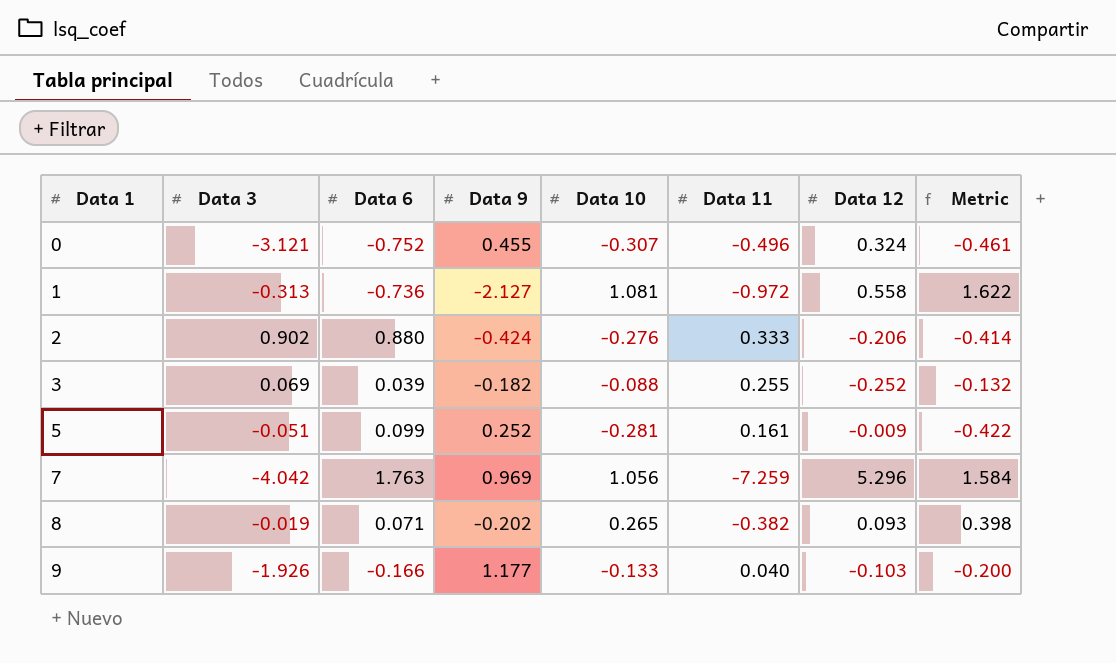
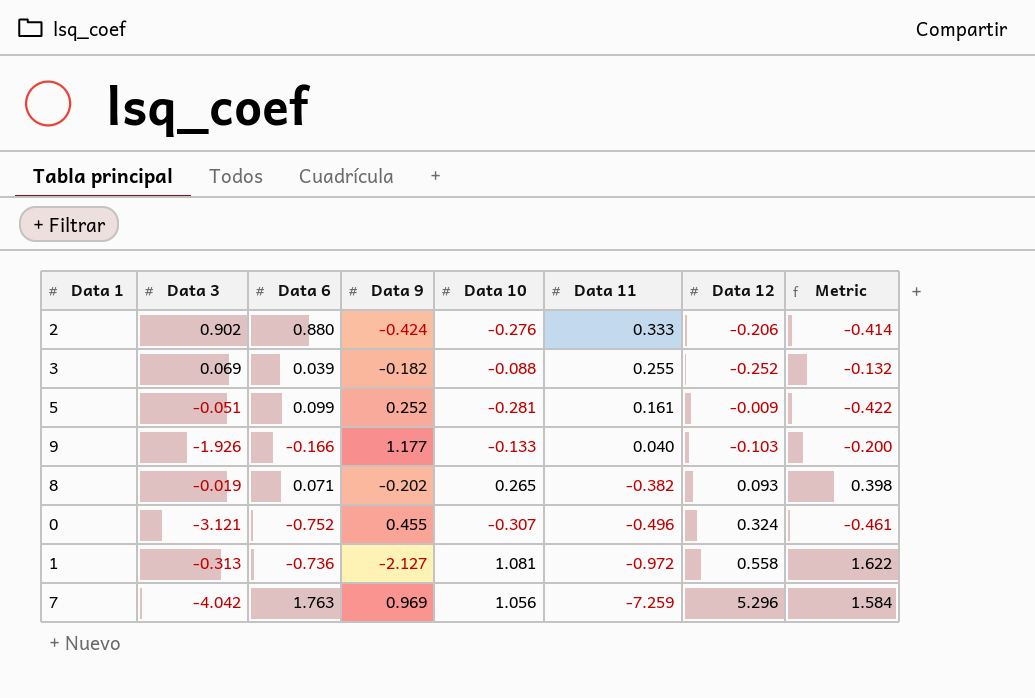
row order: Data 1 ascending -> Data 11 descending

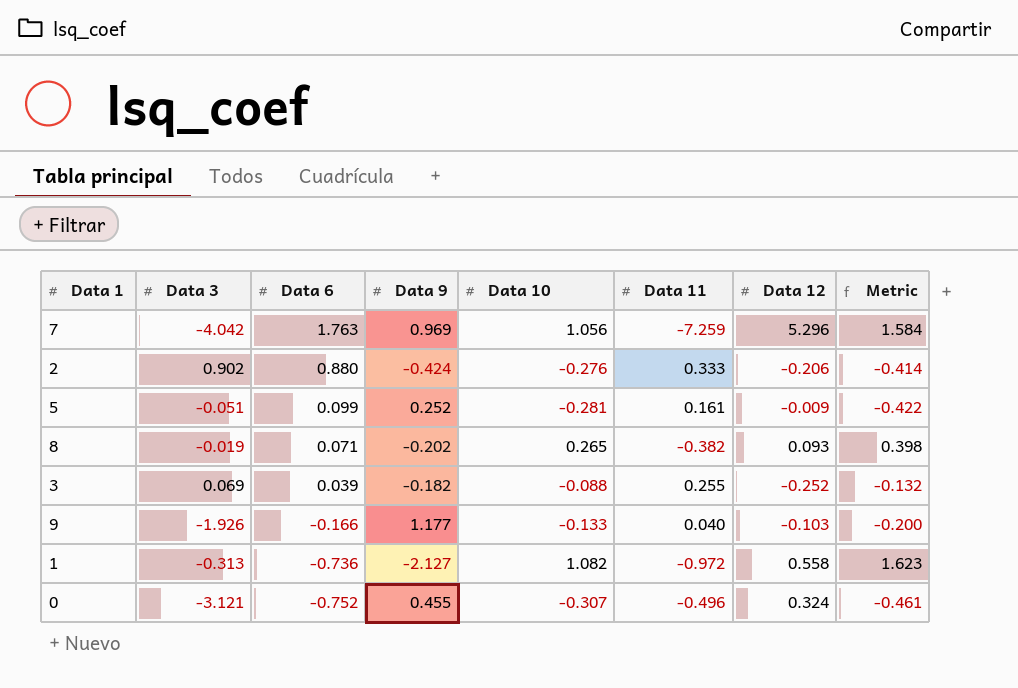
row order: Data 11 descending -> Data 6 descending
1 | Data 10: 1.081 -> 1.082
1 | Metric: 1.622 -> 1.623

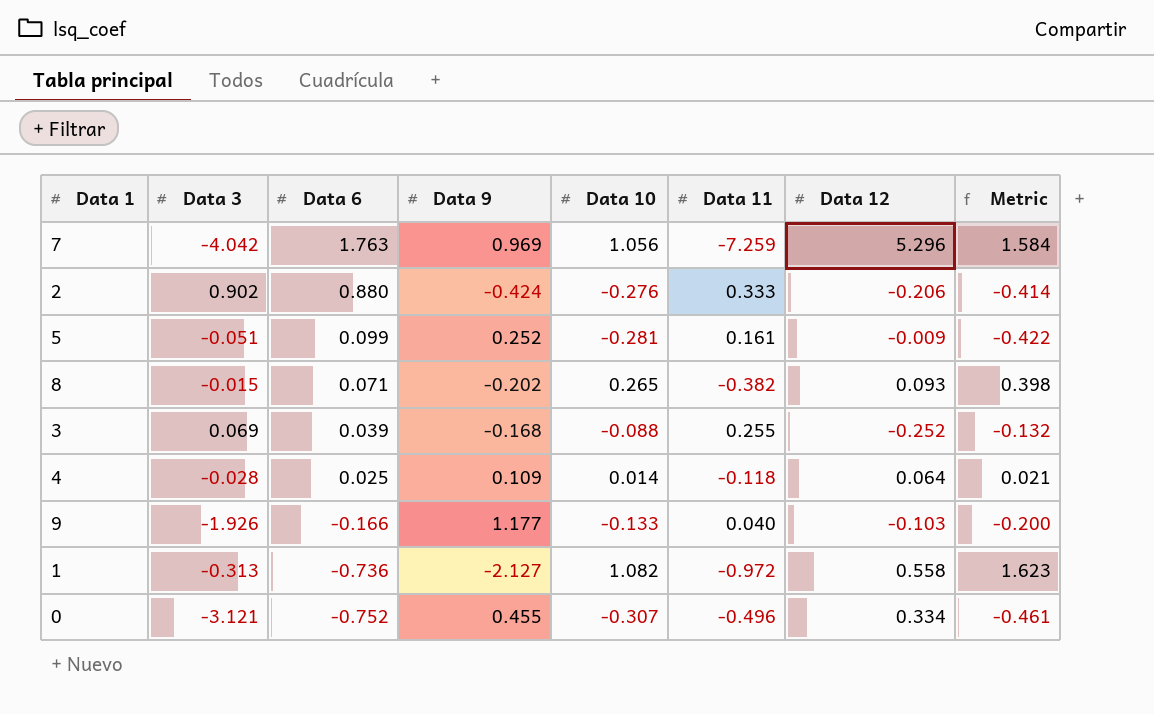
8 | Data 3: -0.019 -> -0.015
3 | Data 9: -0.182 -> -0.168
row 4: none -> -0.028 | 0.025 | 0.109 | 0.014 | -0.118 | 0.064 | 0.021
0 | Data 12: 0.324 -> 0.334

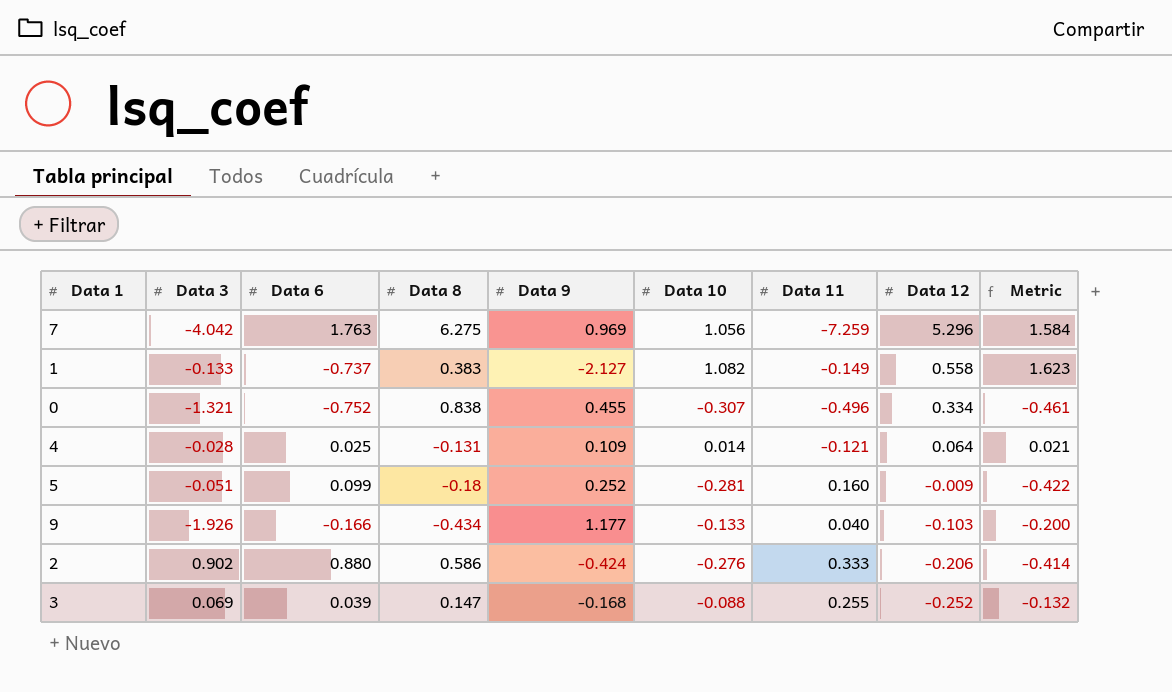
row order: Data 6 descending -> Data 12 descending
column Data 8 | position: none -> 4
row 8: -0.015 | 0.071 | -0.202 | 0.265 | -0.382 | 0.093 | 0.398 -> none
1 | Data 3: -0.313 -> -0.133
1 | Data 6: -0.736 -> -0.737
1 | Data 11: -0.972 -> -0.149
0 | Data 3: -3.121 -> -1.321
4 | Data 11: -0.118 -> -0.121
5 | Data 11: 0.161 -> 0.160

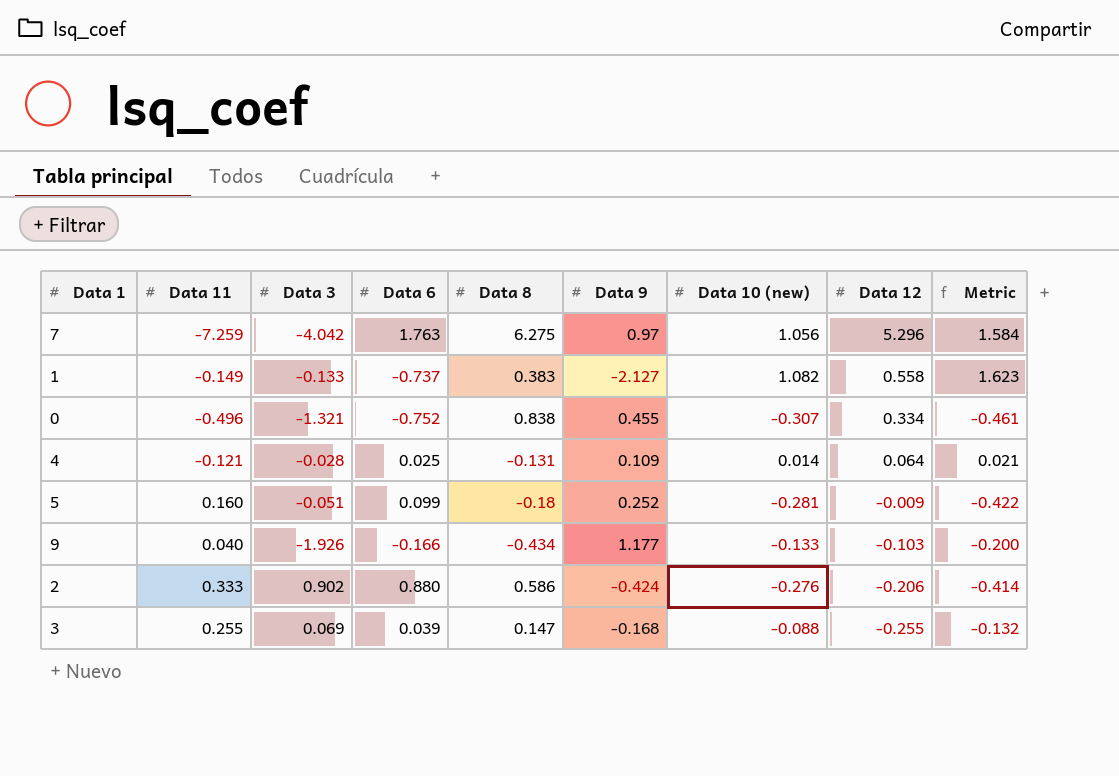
column Data 11 | position: 7 -> 2
column name: Data 10 -> Data 10 (new)
7 | Data 9: 0.969 -> 0.97
3 | Data 12: -0.252 -> -0.255

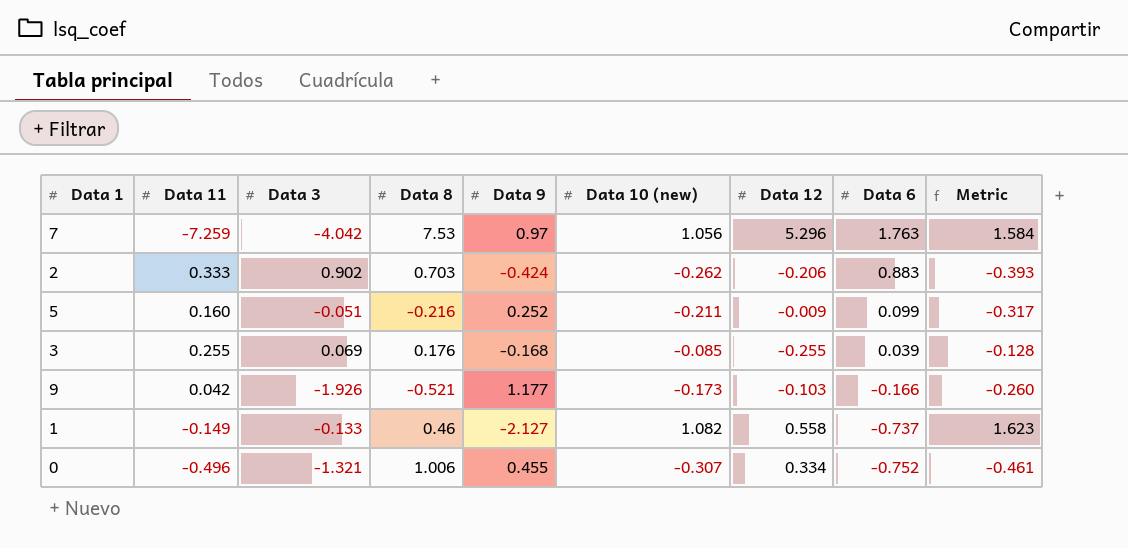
row order: Data 12 descending -> Data 6 descending
column Data 6 | position: 4 -> 8
row 4: -0.121 | -0.028 | 0.025 | -0.131 | 0.109 | 0.014 | 0.064 | 0.021 -> none
7 | Data 8: 6.275 -> 7.53
2 | Data 8: 0.586 -> 0.703
2 | Data 10 (new): -0.276 -> -0.262
2 | Data 6: 0.880 -> 0.883
2 | Metric: -0.414 -> -0.393
5 | Data 8: -0.18 -> -0.216
5 | Data 10 (new): -0.281 -> -0.211
5 | Metric: -0.422 -> -0.317
3 | Data 8: 0.147 -> 0.176
3 | Data 10 (new): -0.088 -> -0.085
3 | Metric: -0.132 -> -0.128
9 | Data 11: 0.040 -> 0.042
9 | Data 8: -0.434 -> -0.521
9 | Data 10 (new): -0.133 -> -0.173
9 | Metric: -0.200 -> -0.260
1 | Data 8: 0.383 -> 0.46
0 | Data 8: 0.838 -> 1.006

